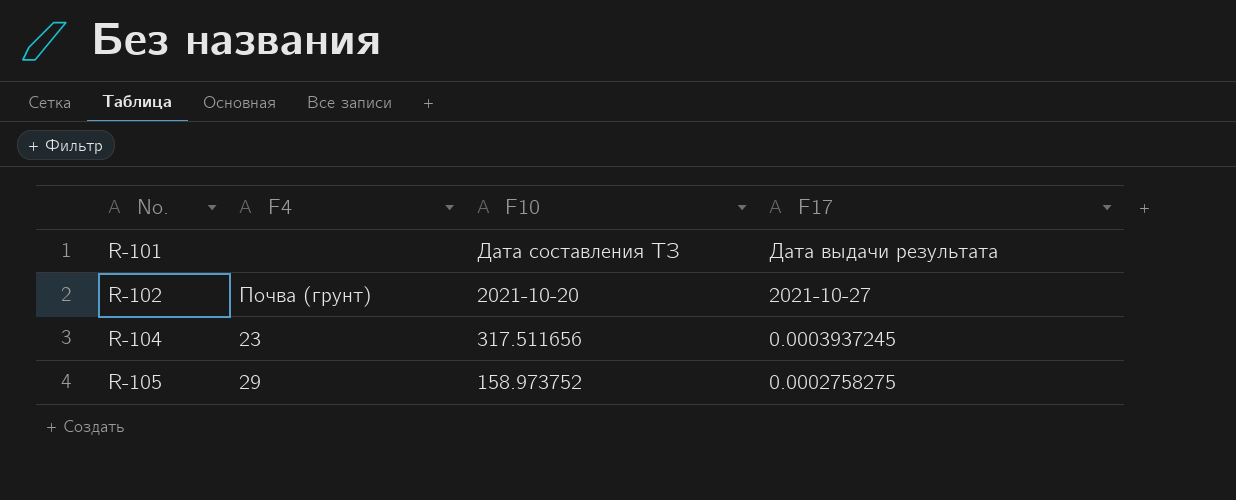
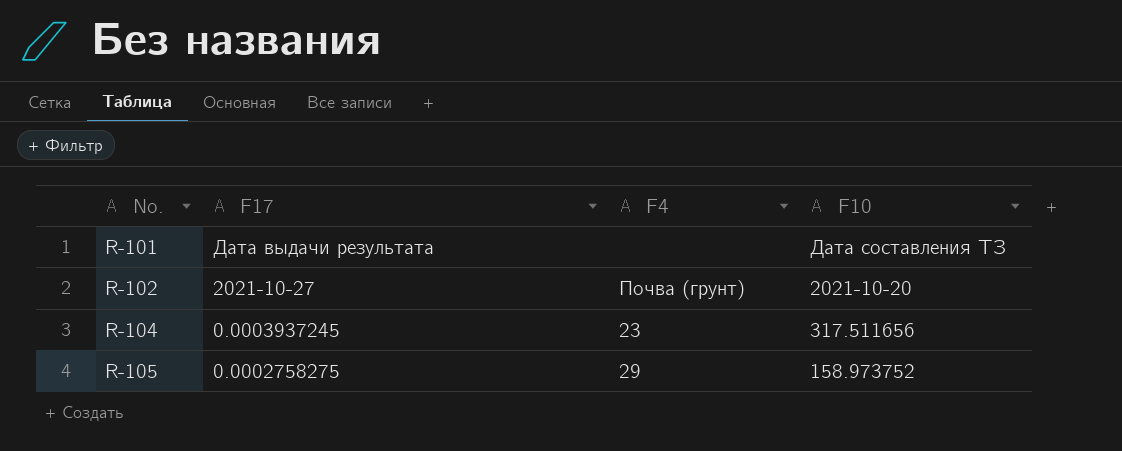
column F17 | position: 4 -> 2

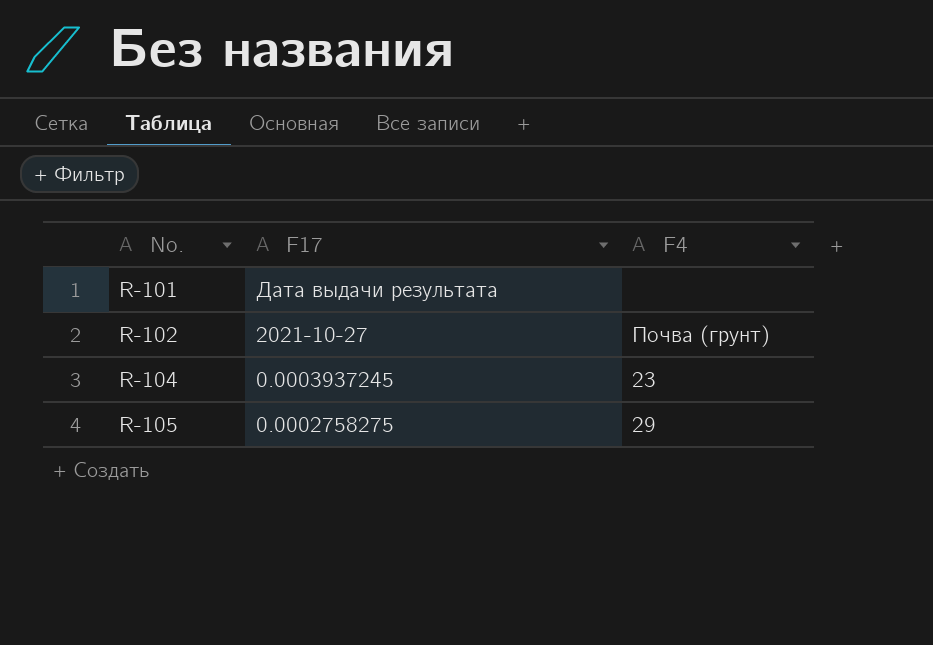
column F10 | position: 4 -> none

